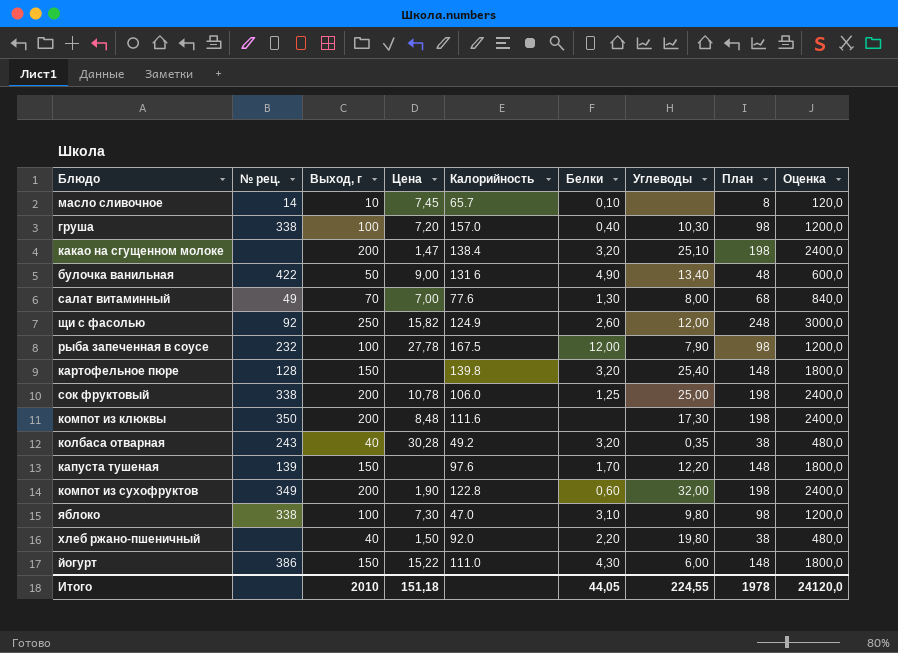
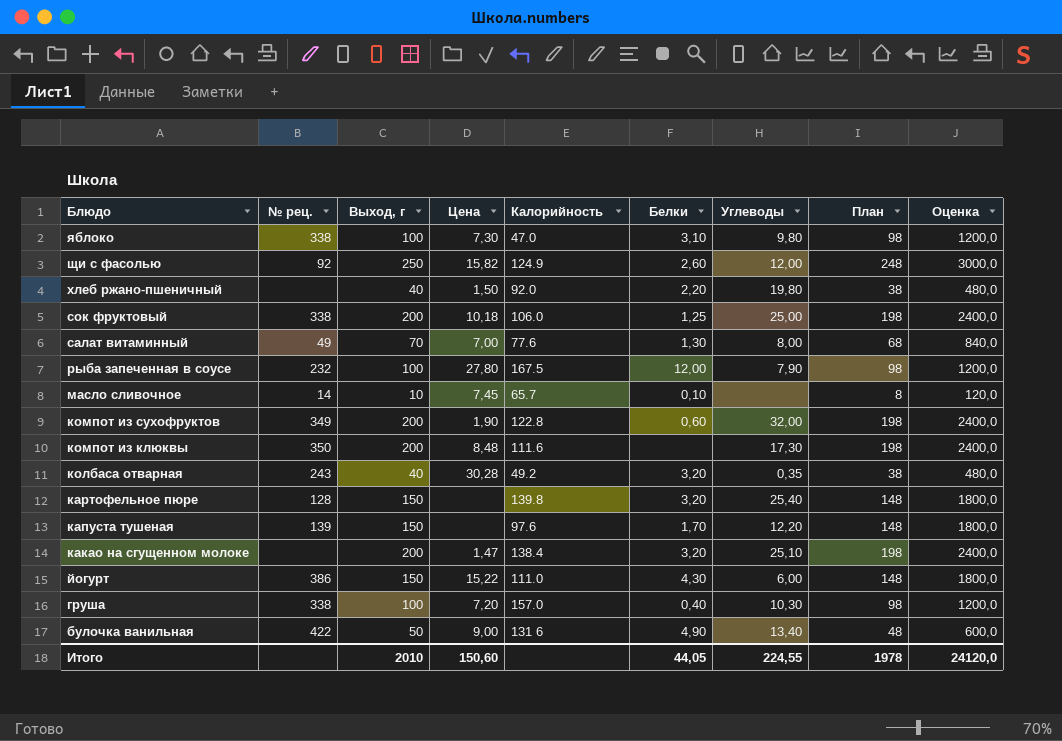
row order: none -> Блюдо descending
сок фруктовый | Цена: 10,78 -> 10,18
рыба запеченная в соусе | Цена: 27,78 -> 27,80
Итого | Цена: 151,18 -> 150,60

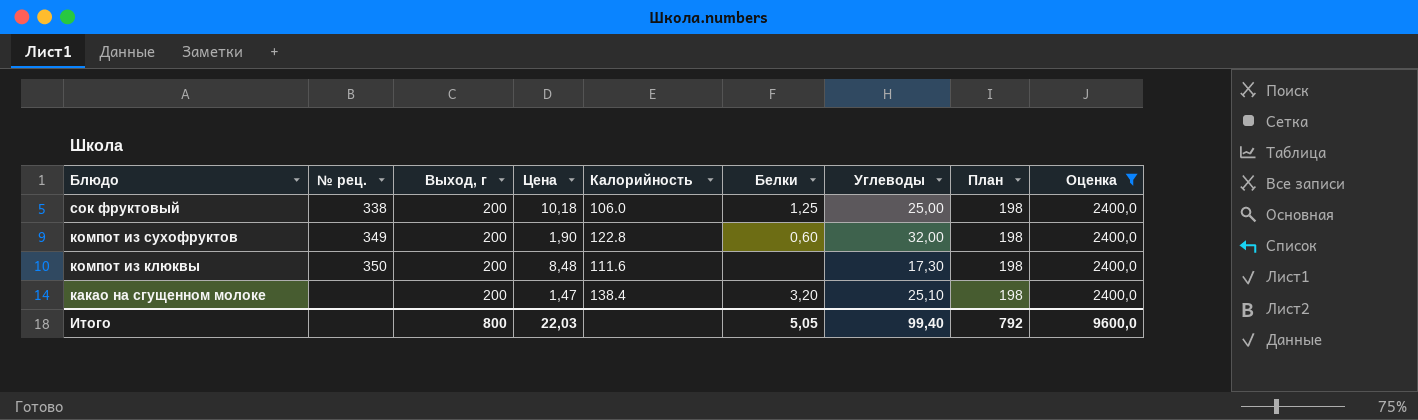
filter: none -> Оценка = 2400,0
Итого | Выход, г: 2010 -> 800
Итого | Цена: 150,60 -> 22,03
Итого | Белки: 44,05 -> 5,05
Итого | Углеводы: 224,55 -> 99,40
Итого | План: 1978 -> 792
Итого | Оценка: 24120,0 -> 9600,0

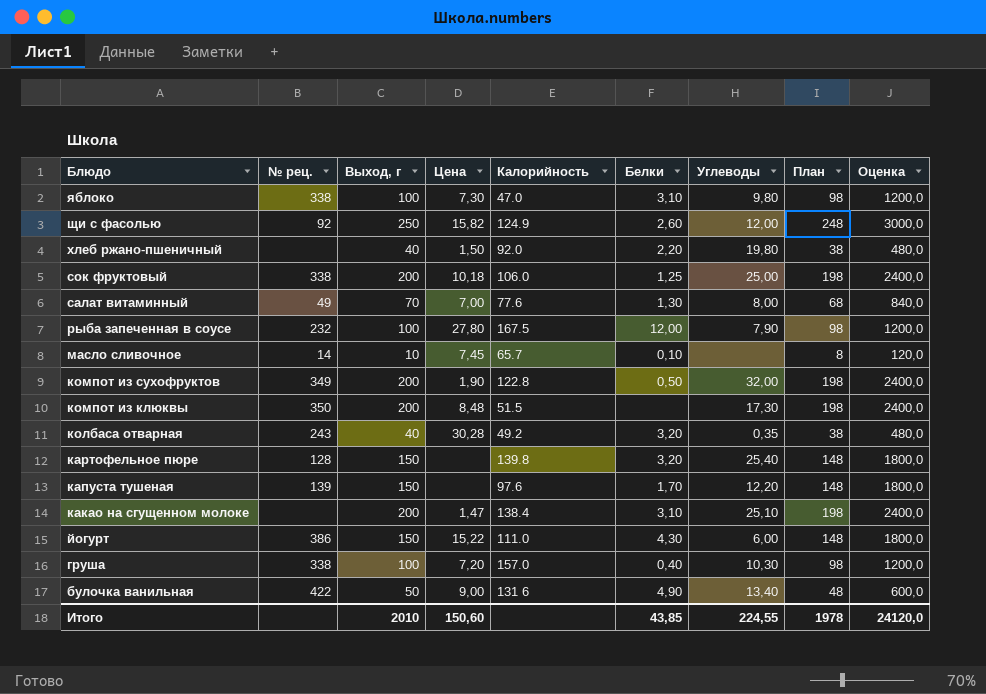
filter: Оценка = 2400,0 -> none
компот из сухофруктов | Белки: 0,60 -> 0,50
компот из клюквы | Калорийность: 111.6 -> 51.5
какао на сгущенном молоке | Белки: 3,20 -> 3,10
Итого | Выход, г: 800 -> 2010
Итого | Цена: 22,03 -> 150,60
Итого | Белки: 5,05 -> 43,85
Итого | Углеводы: 99,40 -> 224,55
Итого | План: 792 -> 1978
Итого | Оценка: 9600,0 -> 24120,0

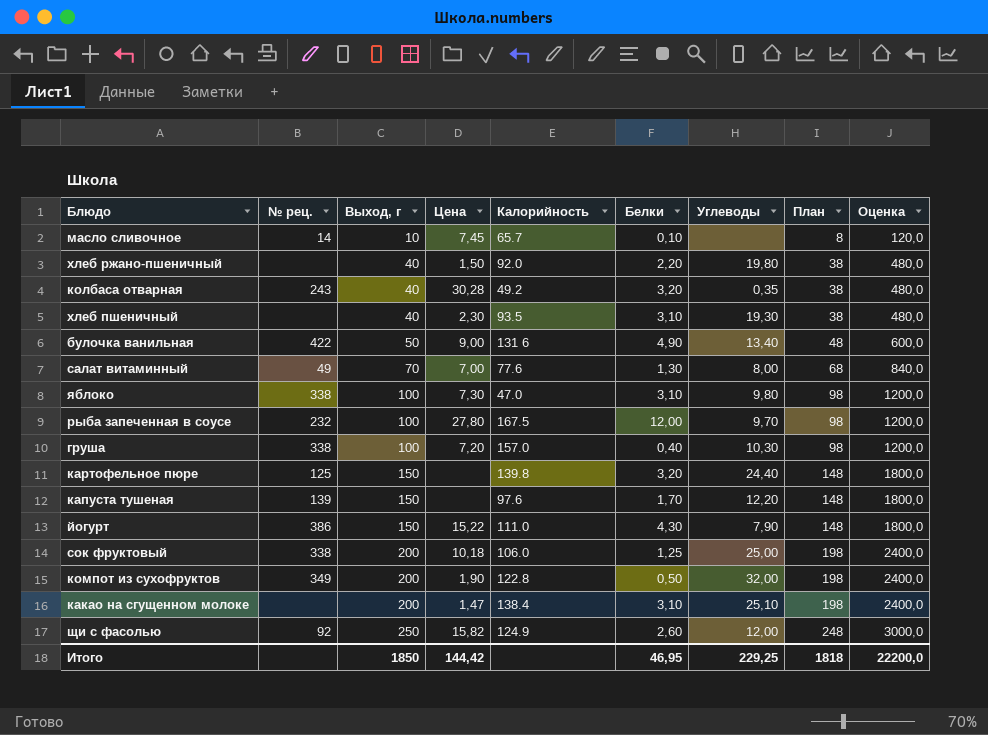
row order: Блюдо descending -> Выход, г ascending
row компот из клюквы: 350 | 200 | 8,48 | 51.5 | none | 17,30 | 198 | 2400,0 -> none
row хлеб пшеничный: none -> none | 40 | 2,30 | 93.5 | 3,10 | 19,30 | 38 | 480,0
рыба запеченная в соусе | Углеводы: 7,90 -> 9,70
картофельное пюре | № рец.: 128 -> 125
картофельное пюре | Углеводы: 25,40 -> 24,40
йогурт | Углеводы: 6,00 -> 7,90
Итого | Выход, г: 2010 -> 1850
Итого | Цена: 150,60 -> 144,42
Итого | Белки: 43,85 -> 46,95
Итого | Углеводы: 224,55 -> 229,25
Итого | План: 1978 -> 1818
Итого | Оценка: 24120,0 -> 22200,0

